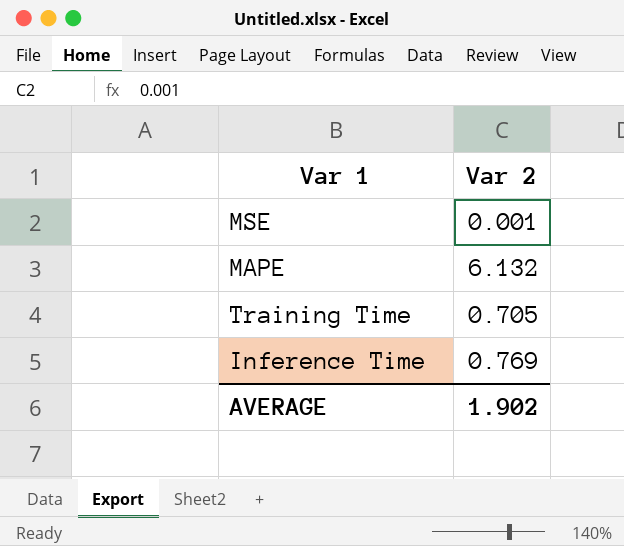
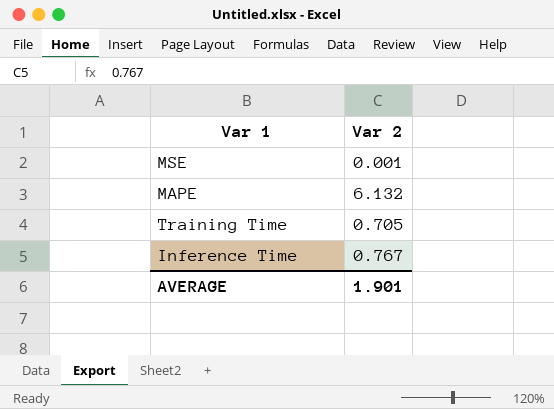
Inference Time | Var 2: 0.769 -> 0.767
AVERAGE | Var 2: 1.902 -> 1.901

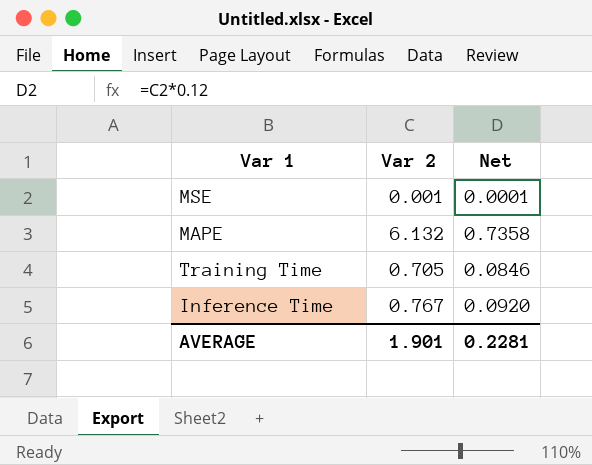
column Net | formula: none -> [Var 2] * 0.12

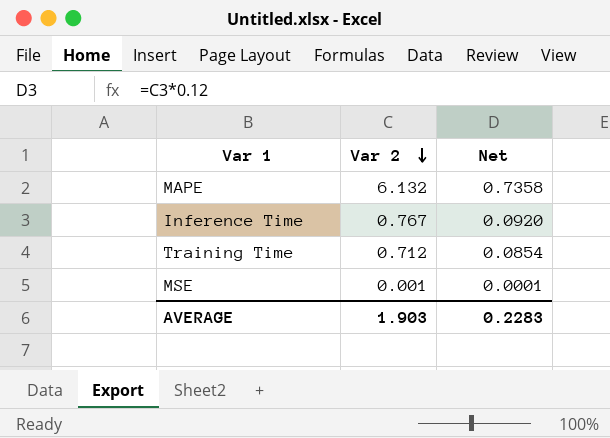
row order: none -> Var 2 descending
Training Time | Var 2: 0.705 -> 0.712
Training Time | Net: 0.0846 -> 0.0854
AVERAGE | Var 2: 1.901 -> 1.903
AVERAGE | Net: 0.2281 -> 0.2283

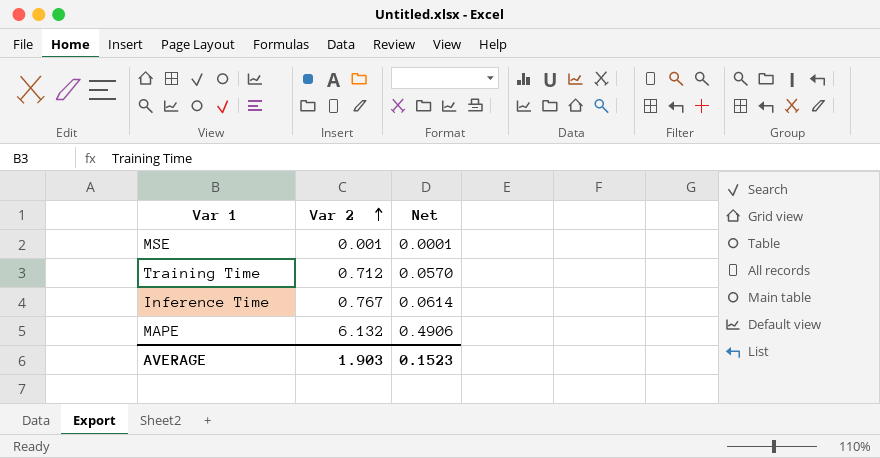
row order: Var 2 descending -> Var 2 ascending
column Net | formula: [Var 2] * 0.12 -> [Var 2] * 0.08
AVERAGE | Net: 0.2283 -> 0.1523

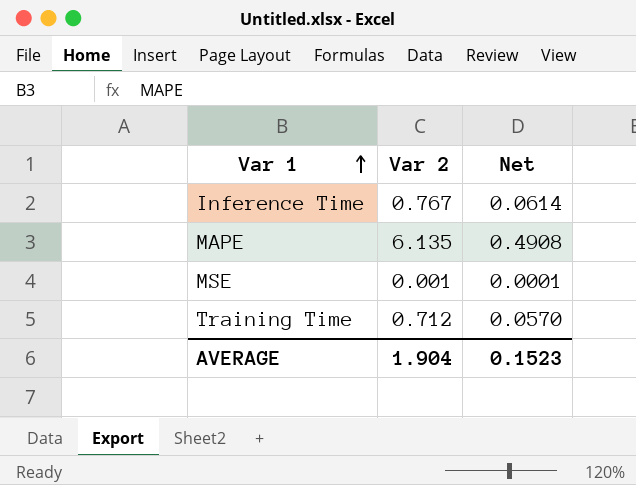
row order: Var 2 ascending -> Var 1 ascending
MAPE | Var 2: 6.132 -> 6.135
MAPE | Net: 0.4906 -> 0.4908
AVERAGE | Var 2: 1.903 -> 1.904

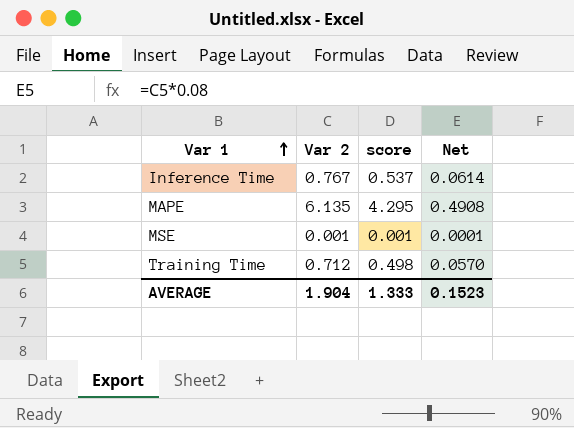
column score | formula: none -> [Var 2] * 0.7

